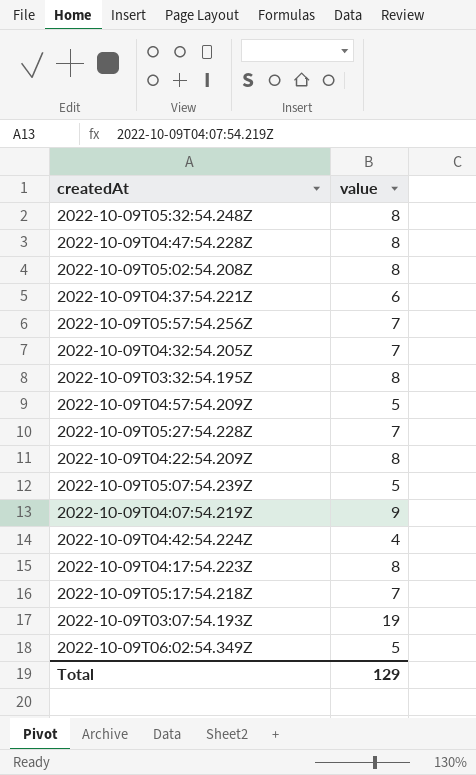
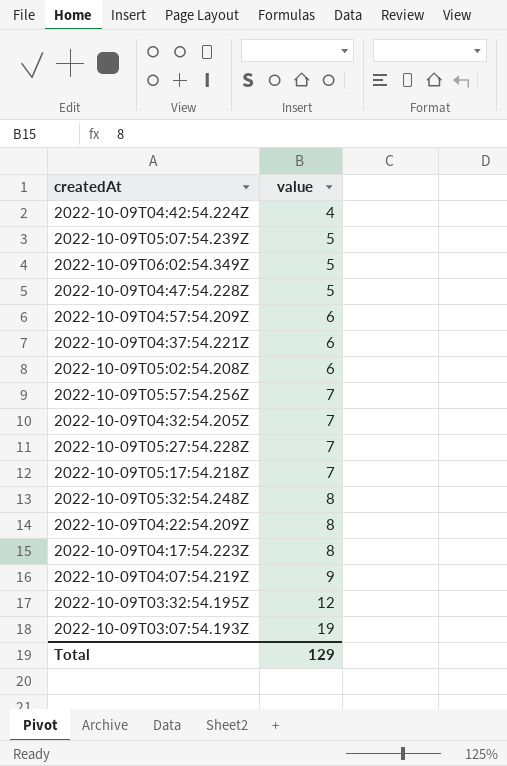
row order: none -> value ascending
2022-10-09T04:47:54.228Z | value: 8 -> 5
2022-10-09T04:57:54.209Z | value: 5 -> 6
2022-10-09T05:02:54.208Z | value: 8 -> 6
2022-10-09T03:32:54.195Z | value: 8 -> 12

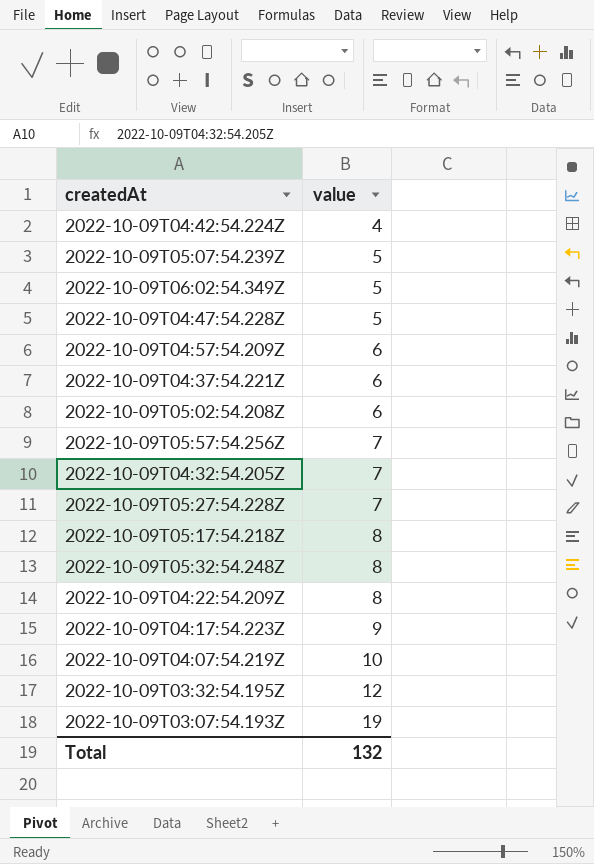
2022-10-09T05:17:54.218Z | value: 7 -> 8
2022-10-09T04:17:54.223Z | value: 8 -> 9
2022-10-09T04:07:54.219Z | value: 9 -> 10
Total | value: 129 -> 132

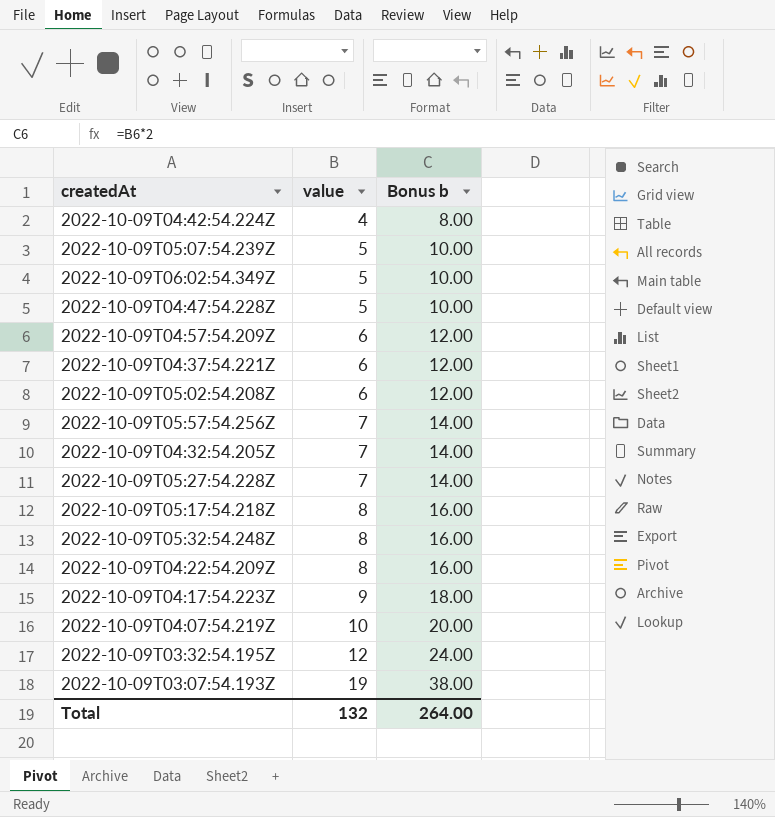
column Bonus b | formula: none -> [value] * 2

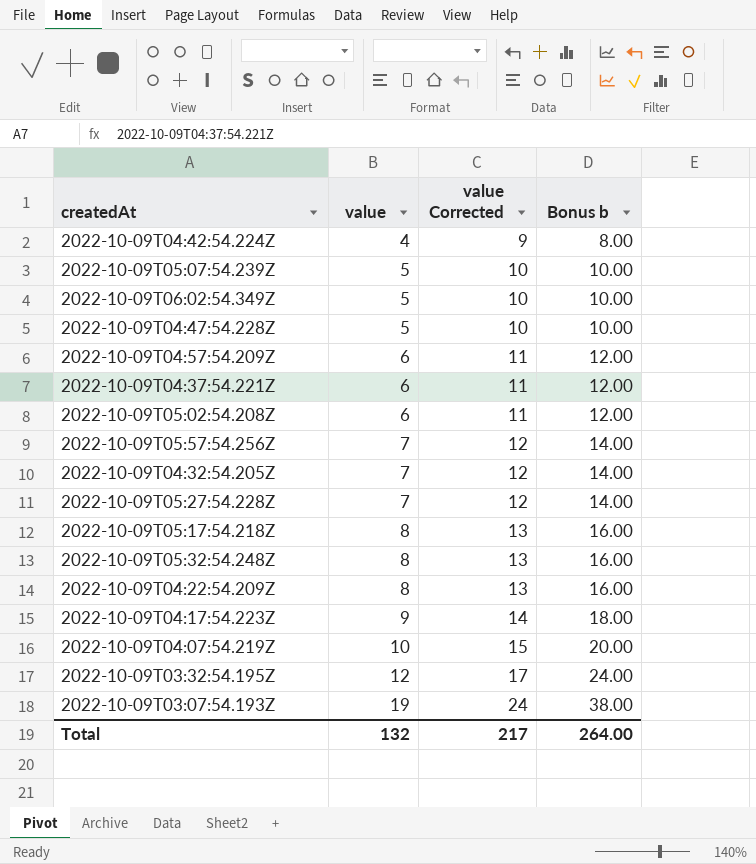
column value Corrected | formula: none -> [value] + 5

